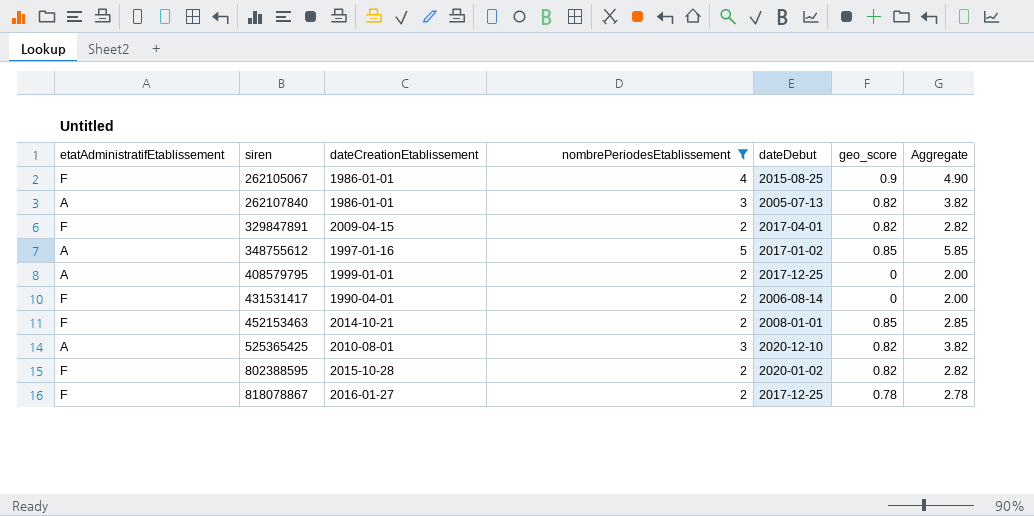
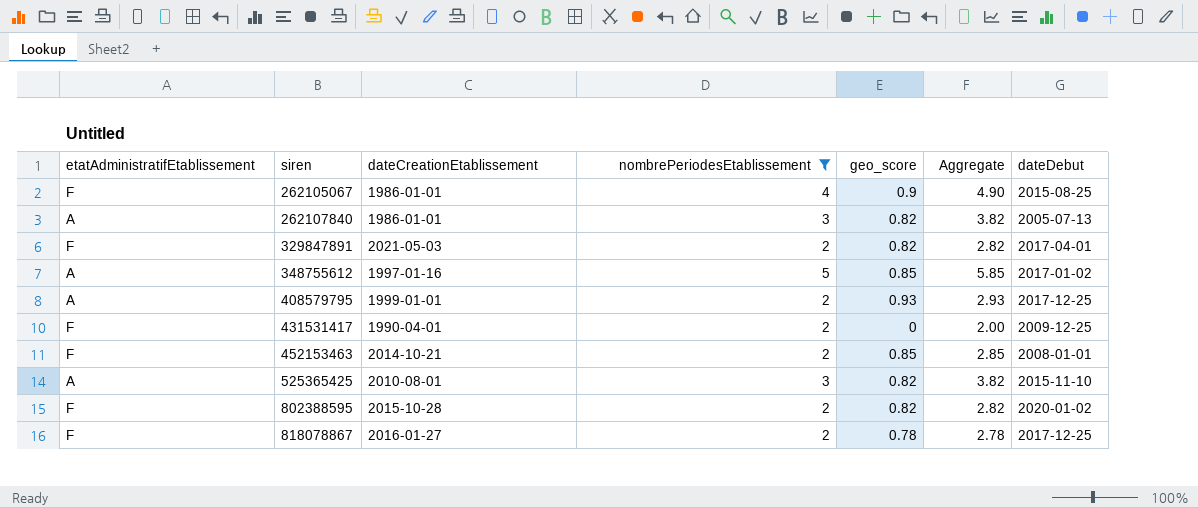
column dateDebut | position: 5 -> 7
329847891 | dateCreationEtablissement: 2009-04-15 -> 2021-05-03
408579795 | geo_score: 0 -> 0.93
408579795 | Aggregate: 2.00 -> 2.93
431531417 | dateDebut: 2006-08-14 -> 2009-12-25
525365425 | dateDebut: 2020-12-10 -> 2015-11-10

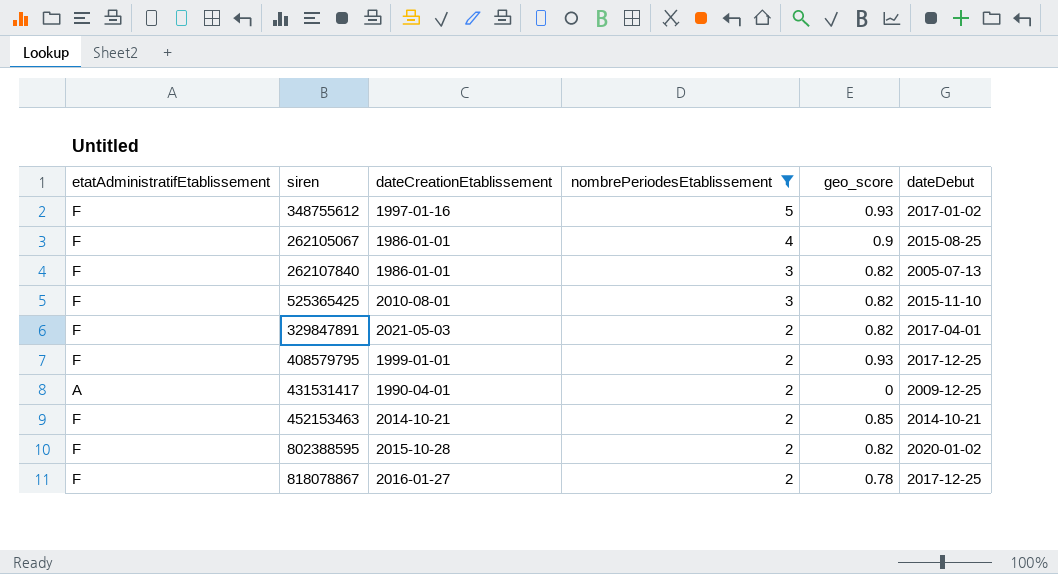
row order: siren ascending -> nombrePeriodesEtablissement descending
column Aggregate | formula: [nombrePeriodesEtablissement] + [geo_score] -> none
348755612 | etatAdministratifEtablissement: A -> F
348755612 | geo_score: 0.85 -> 0.93
262107840 | etatAdministratifEtablissement: A -> F
525365425 | etatAdministratifEtablissement: A -> F
408579795 | etatAdministratifEtablissement: A -> F
431531417 | etatAdministratifEtablissement: F -> A
452153463 | dateDebut: 2008-01-01 -> 2014-10-21

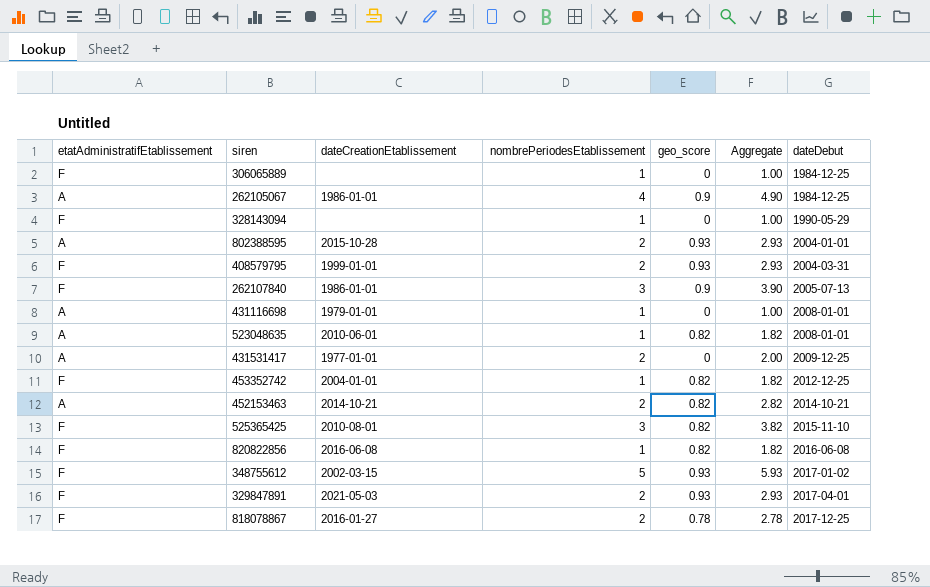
filter: nombrePeriodesEtablissement != 1 -> none
row order: nombrePeriodesEtablissement descending -> dateDebut ascending
column Aggregate | formula: none -> [nombrePeriodesEtablissement] + [geo_score]
262105067 | etatAdministratifEtablissement: F -> A
262105067 | dateDebut: 2015-08-25 -> 1984-12-25
802388595 | etatAdministratifEtablissement: F -> A
802388595 | geo_score: 0.82 -> 0.93
802388595 | dateDebut: 2020-01-02 -> 2004-01-01
408579795 | dateDebut: 2017-12-25 -> 2004-03-31
262107840 | geo_score: 0.82 -> 0.9
431531417 | dateCreationEtablissement: 1990-04-01 -> 1977-01-01
452153463 | etatAdministratifEtablissement: F -> A
452153463 | geo_score: 0.85 -> 0.82
348755612 | dateCreationEtablissement: 1997-01-16 -> 2002-03-15
329847891 | geo_score: 0.82 -> 0.93

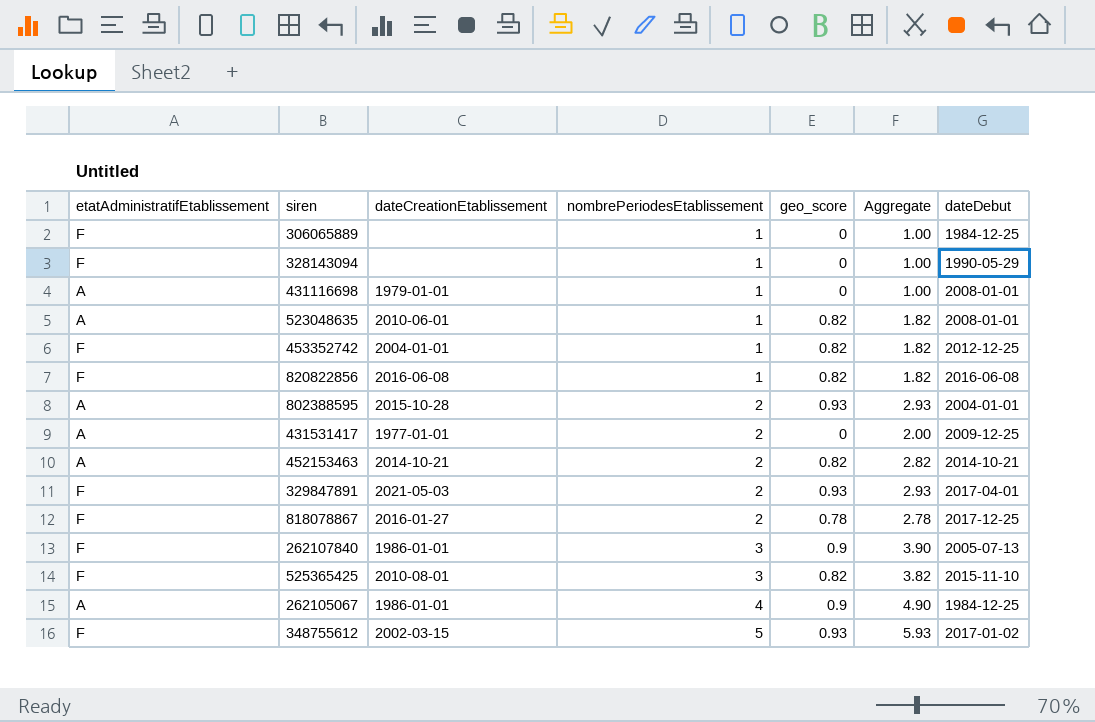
row order: dateDebut ascending -> nombrePeriodesEtablissement ascending
row 408579795: F | 1999-01-01 | 2 | 0.93 | 2.93 | 2004-03-31 -> none

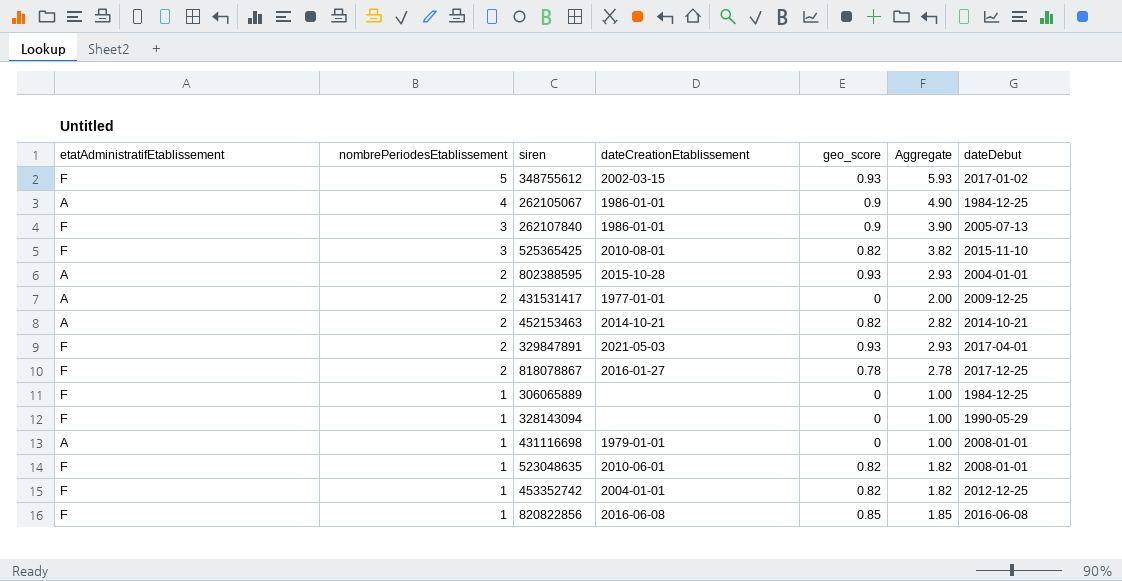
row order: nombrePeriodesEtablissement ascending -> nombrePeriodesEtablissement descending
column nombrePeriodesEtablissement | position: 4 -> 2
523048635 | etatAdministratifEtablissement: A -> F
820822856 | geo_score: 0.82 -> 0.85
820822856 | Aggregate: 1.82 -> 1.85

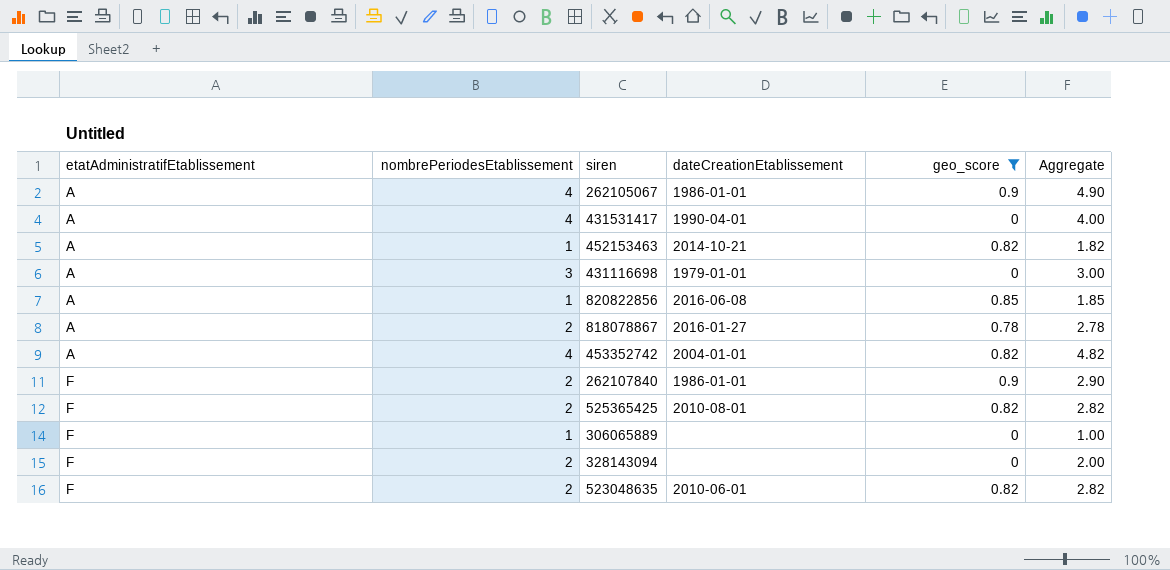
filter: none -> geo_score != 0.93
row order: nombrePeriodesEtablissement descending -> etatAdministratifEtablissement ascending
column dateDebut | position: 7 -> none
431531417 | nombrePeriodesEtablissement: 2 -> 4
431531417 | dateCreationEtablissement: 1977-01-01 -> 1990-04-01
431531417 | Aggregate: 2.00 -> 4.00
452153463 | nombrePeriodesEtablissement: 2 -> 1
452153463 | Aggregate: 2.82 -> 1.82
431116698 | nombrePeriodesEtablissement: 1 -> 3
431116698 | Aggregate: 1.00 -> 3.00
820822856 | etatAdministratifEtablissement: F -> A
818078867 | etatAdministratifEtablissement: F -> A
453352742 | etatAdministratifEtablissement: F -> A
453352742 | nombrePeriodesEtablissement: 1 -> 4
453352742 | Aggregate: 1.82 -> 4.82
262107840 | nombrePeriodesEtablissement: 3 -> 2
262107840 | Aggregate: 3.90 -> 2.90
525365425 | nombrePeriodesEtablissement: 3 -> 2
525365425 | Aggregate: 3.82 -> 2.82
328143094 | nombrePeriodesEtablissement: 1 -> 2
328143094 | Aggregate: 1.00 -> 2.00
523048635 | nombrePeriodesEtablissement: 1 -> 2
523048635 | Aggregate: 1.82 -> 2.82

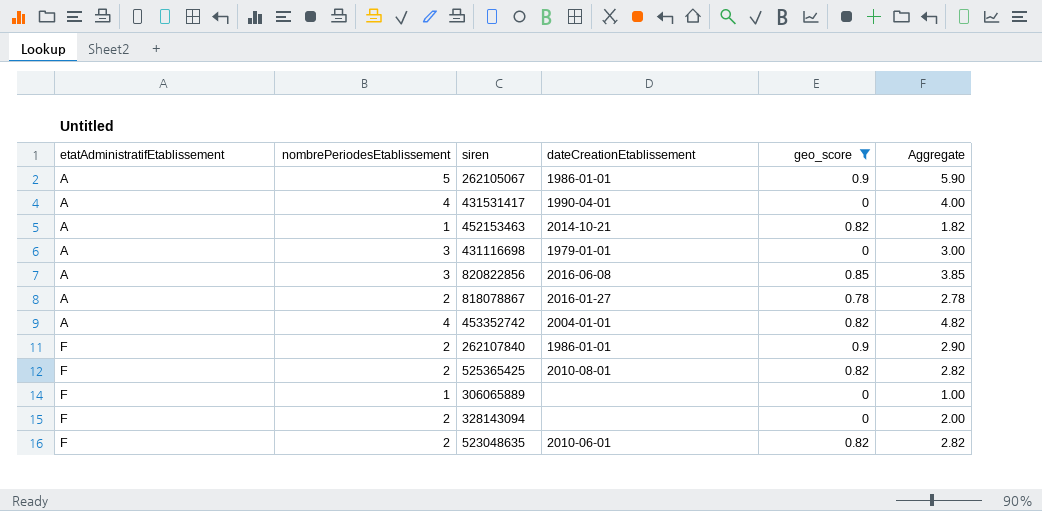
262105067 | nombrePeriodesEtablissement: 4 -> 5
262105067 | Aggregate: 4.90 -> 5.90
820822856 | nombrePeriodesEtablissement: 1 -> 3
820822856 | Aggregate: 1.85 -> 3.85

